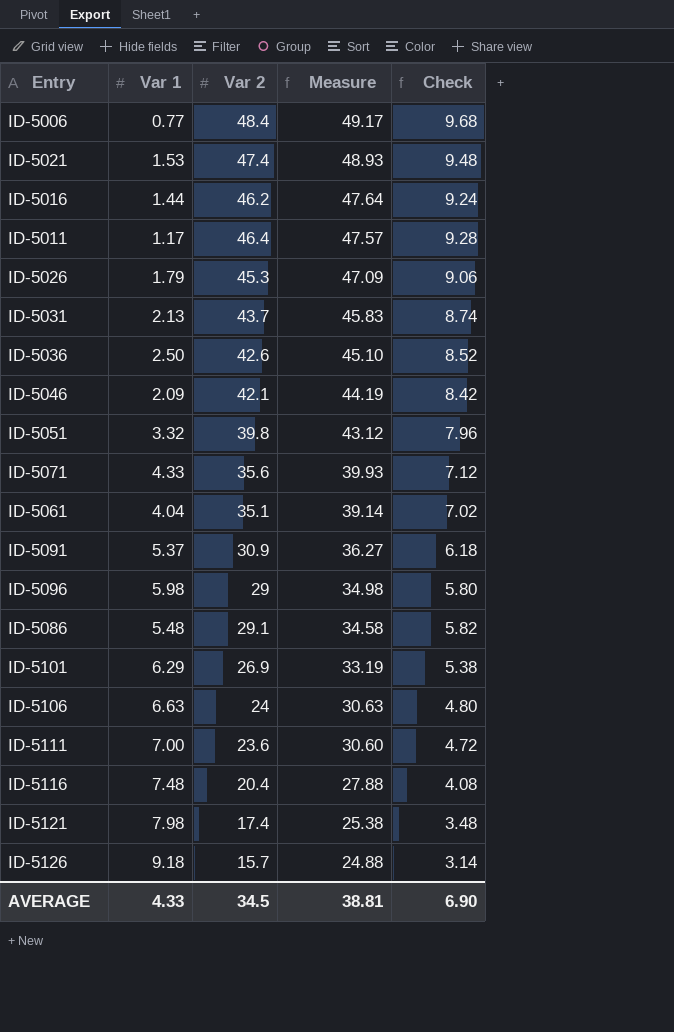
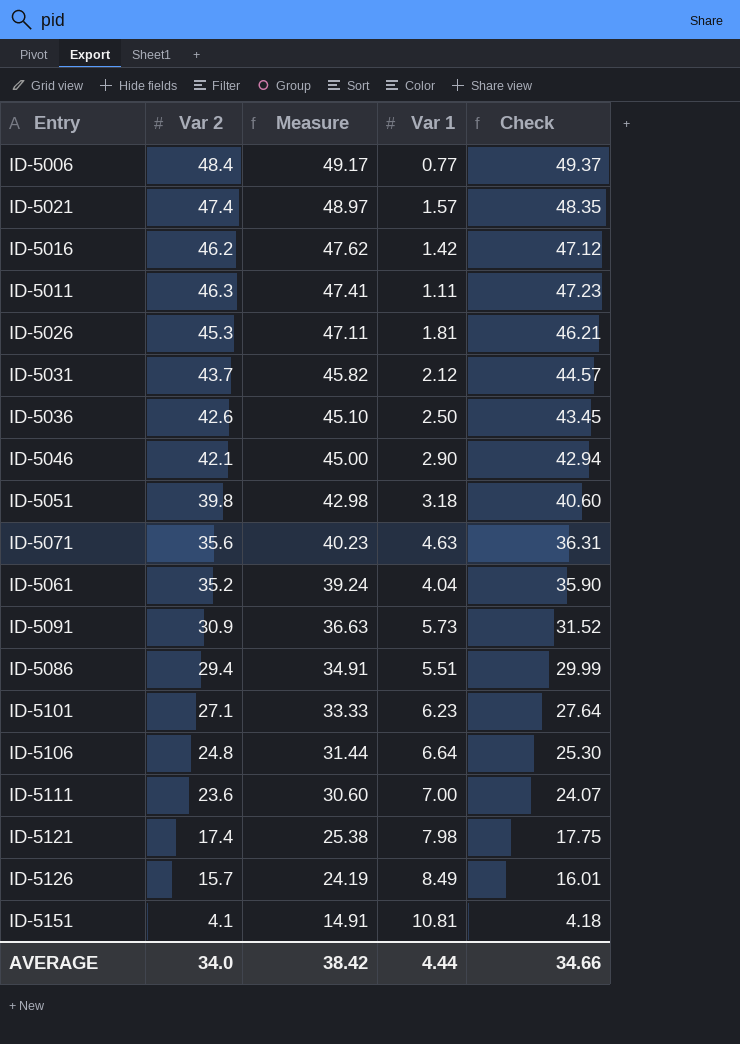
column Var 1 | position: 2 -> 4
column Check | formula: [Var 2] * 0.2 -> [Var 2] * 1.02
row ID-5096: 5.98 | 29 | 34.98 | 5.80 -> none
row ID-5116: 7.48 | 20.4 | 27.88 | 4.08 -> none
ID-5021 | Measure: 48.93 -> 48.97
ID-5021 | Var 1: 1.53 -> 1.57
ID-5016 | Measure: 47.64 -> 47.62
ID-5016 | Var 1: 1.44 -> 1.42
ID-5011 | Var 2: 46.4 -> 46.3
ID-5011 | Measure: 47.57 -> 47.41
ID-5011 | Var 1: 1.17 -> 1.11
ID-5026 | Measure: 47.09 -> 47.11
ID-5026 | Var 1: 1.79 -> 1.81
ID-5031 | Measure: 45.83 -> 45.82
ID-5031 | Var 1: 2.13 -> 2.12
ID-5046 | Measure: 44.19 -> 45.00
ID-5046 | Var 1: 2.09 -> 2.90
ID-5051 | Measure: 43.12 -> 42.98
ID-5051 | Var 1: 3.32 -> 3.18
ID-5071 | Measure: 39.93 -> 40.23
ID-5071 | Var 1: 4.33 -> 4.63
ID-5061 | Var 2: 35.1 -> 35.2
ID-5061 | Measure: 39.14 -> 39.24
ID-5091 | Measure: 36.27 -> 36.63
ID-5091 | Var 1: 5.37 -> 5.73
ID-5086 | Var 2: 29.1 -> 29.4
ID-5086 | Measure: 34.58 -> 34.91
ID-5086 | Var 1: 5.48 -> 5.51
ID-5101 | Var 2: 26.9 -> 27.1
ID-5101 | Measure: 33.19 -> 33.33
ID-5101 | Var 1: 6.29 -> 6.23
ID-5106 | Var 2: 24 -> 24.8
ID-5106 | Measure: 30.63 -> 31.44
ID-5106 | Var 1: 6.63 -> 6.64
ID-5126 | Measure: 24.88 -> 24.19
ID-5126 | Var 1: 9.18 -> 8.49
row ID-5151: none -> 4.1 | 14.91 | 10.81 | 4.18
AVERAGE | Var 2: 34.5 -> 34.0
AVERAGE | Measure: 38.81 -> 38.42
AVERAGE | Var 1: 4.33 -> 4.44
AVERAGE | Check: 6.90 -> 34.66

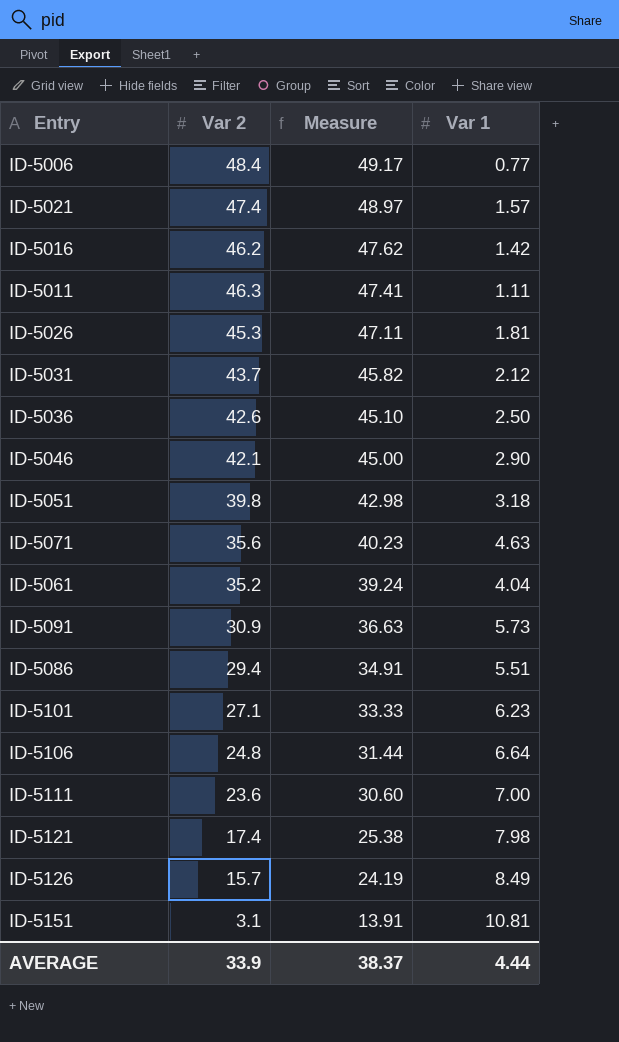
column Check | formula: [Var 2] * 1.02 -> none
ID-5151 | Var 2: 4.1 -> 3.1
ID-5151 | Measure: 14.91 -> 13.91
AVERAGE | Var 2: 34.0 -> 33.9
AVERAGE | Measure: 38.42 -> 38.37

